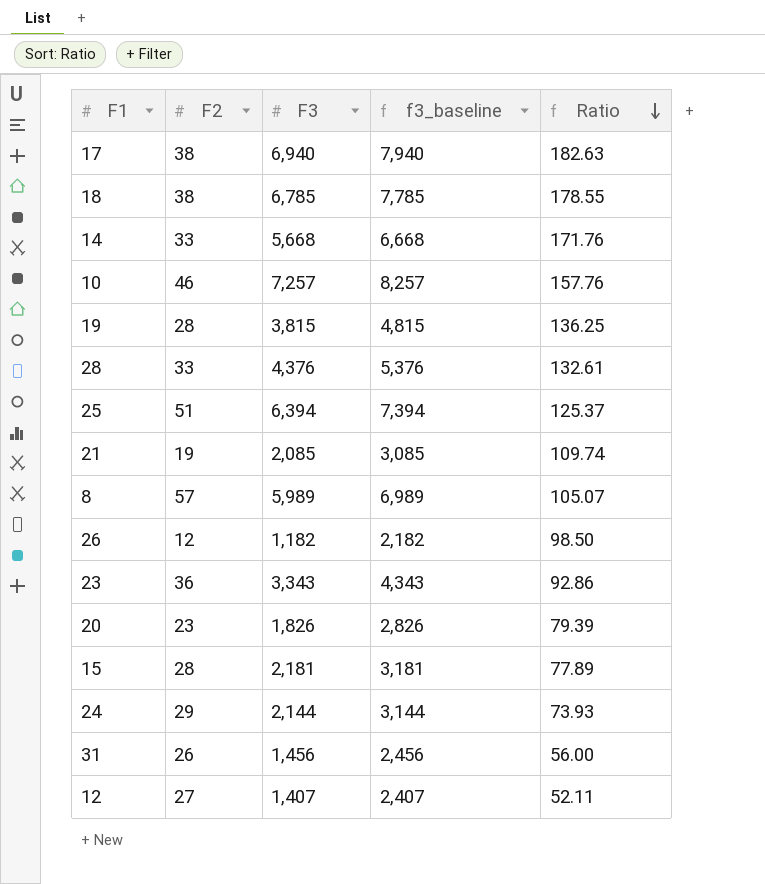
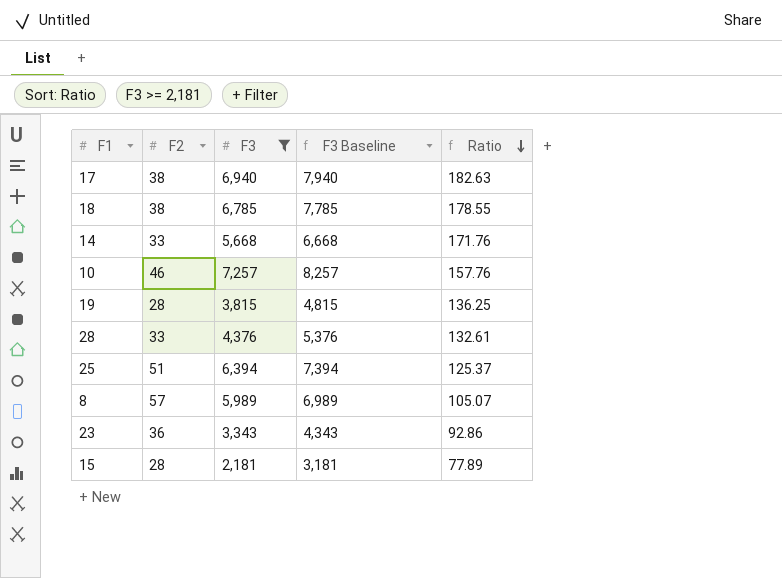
filter: none -> F3 >= 2,181
column name: f3_baseline -> F3 Baseline

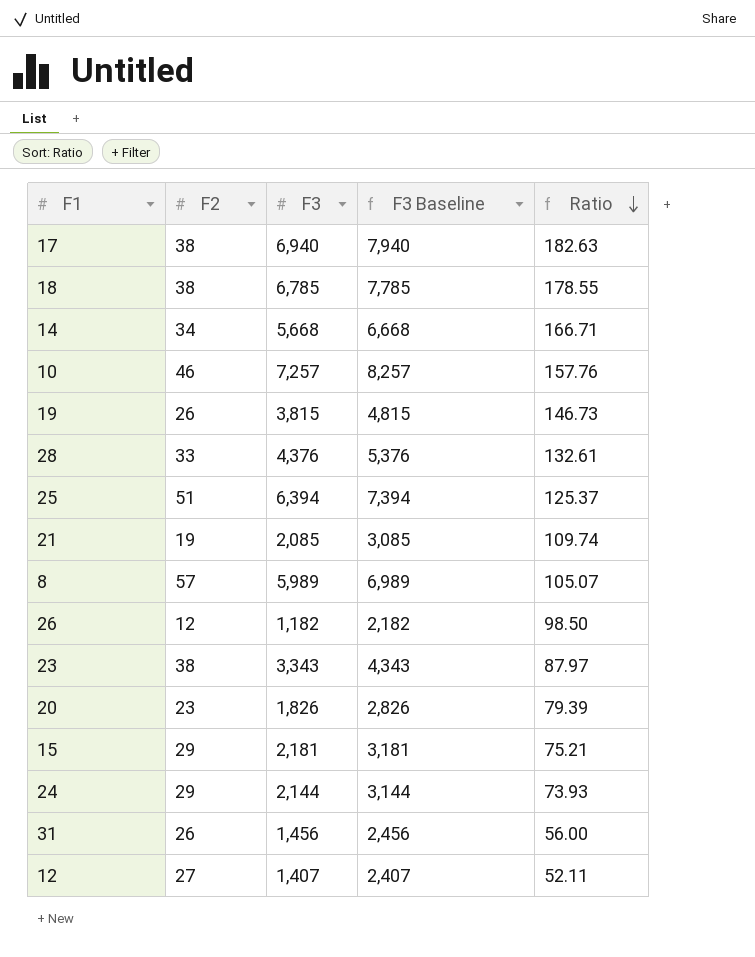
filter: F3 >= 2,181 -> none
14 | F2: 33 -> 34
14 | Ratio: 171.76 -> 166.71
19 | F2: 28 -> 26
19 | Ratio: 136.25 -> 146.73
23 | F2: 36 -> 38
23 | Ratio: 92.86 -> 87.97
15 | F2: 28 -> 29
15 | Ratio: 77.89 -> 75.21

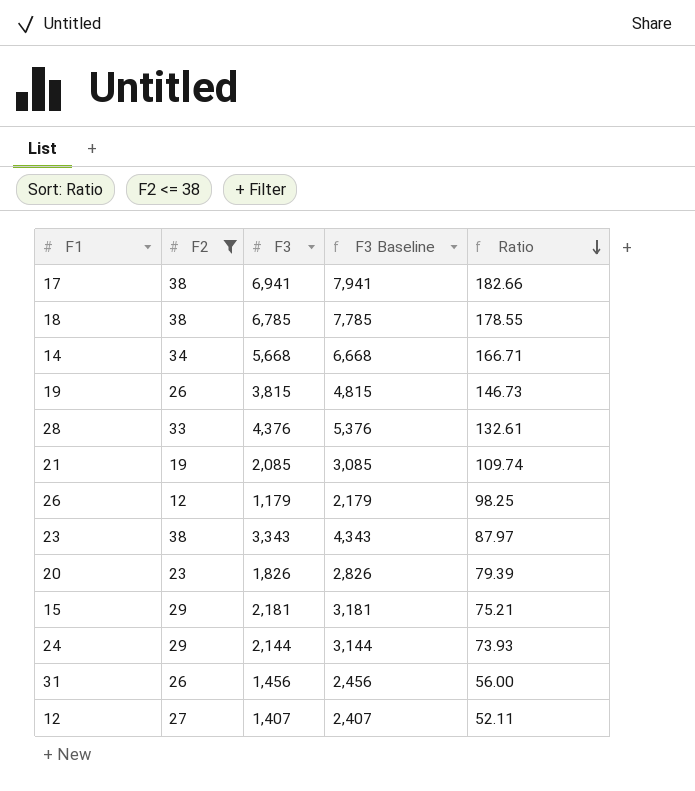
filter: none -> F2 <= 38
17 | F3: 6,940 -> 6,941
17 | F3 Baseline: 7,940 -> 7,941
17 | Ratio: 182.63 -> 182.66
26 | F3: 1,182 -> 1,179
26 | F3 Baseline: 2,182 -> 2,179
26 | Ratio: 98.50 -> 98.25

